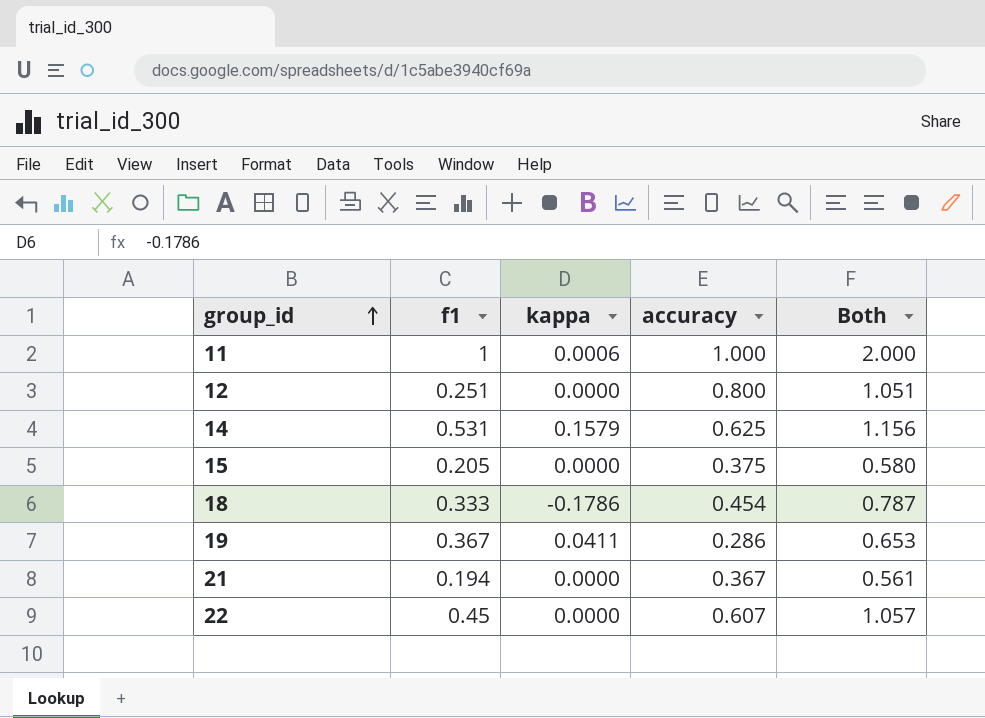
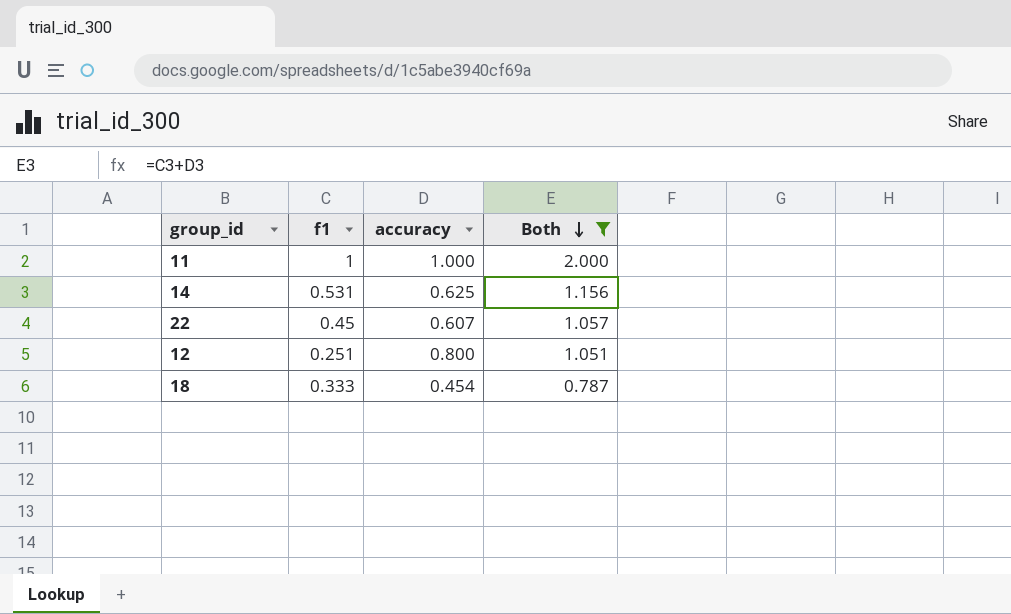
filter: none -> Both >= 0.787
row order: group_id ascending -> Both descending
column kappa | position: 3 -> none

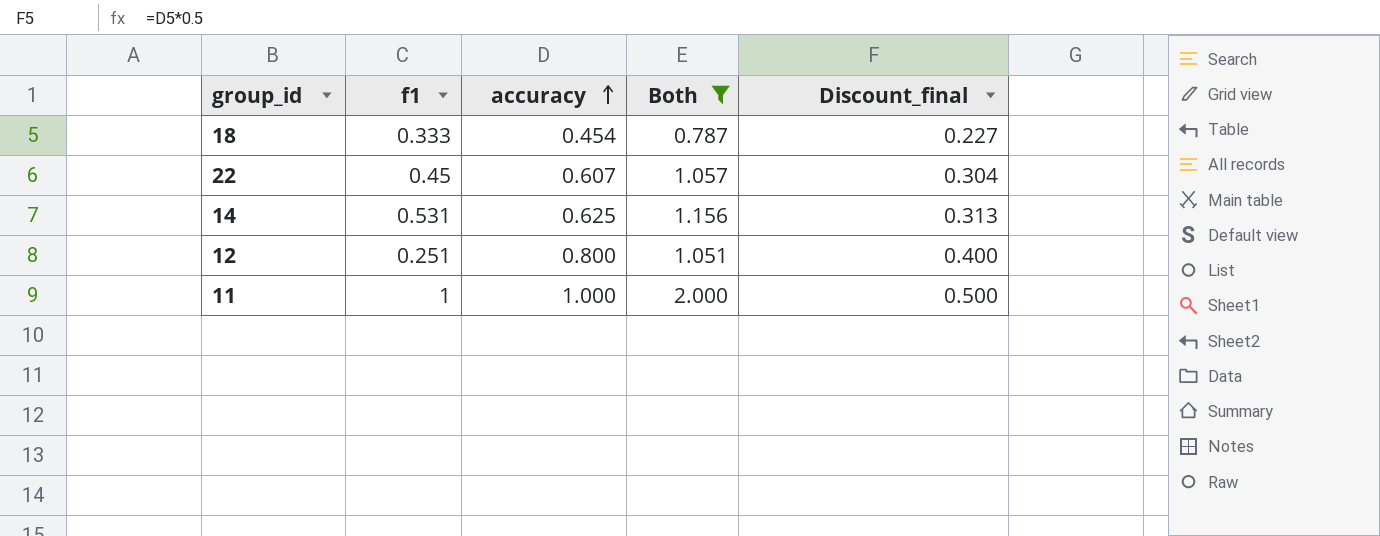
row order: Both descending -> accuracy ascending
column Discount_final | formula: none -> [accuracy] * 0.5

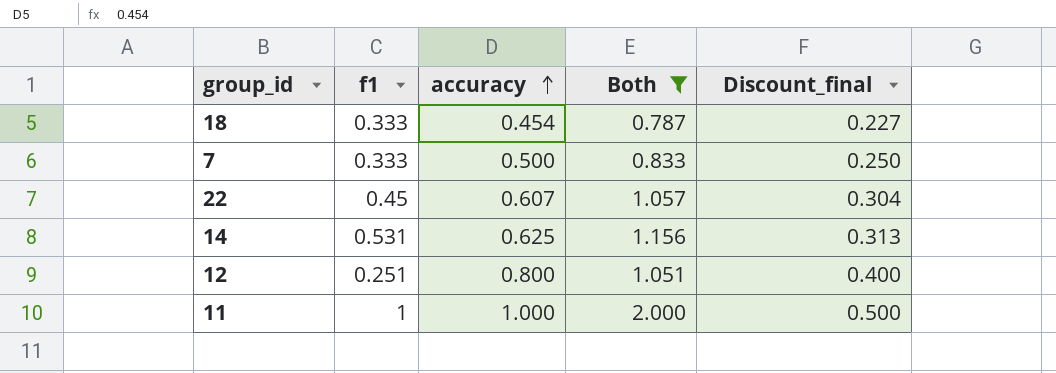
row 7: none -> 0.333 | 0.500 | 0.833 | 0.250

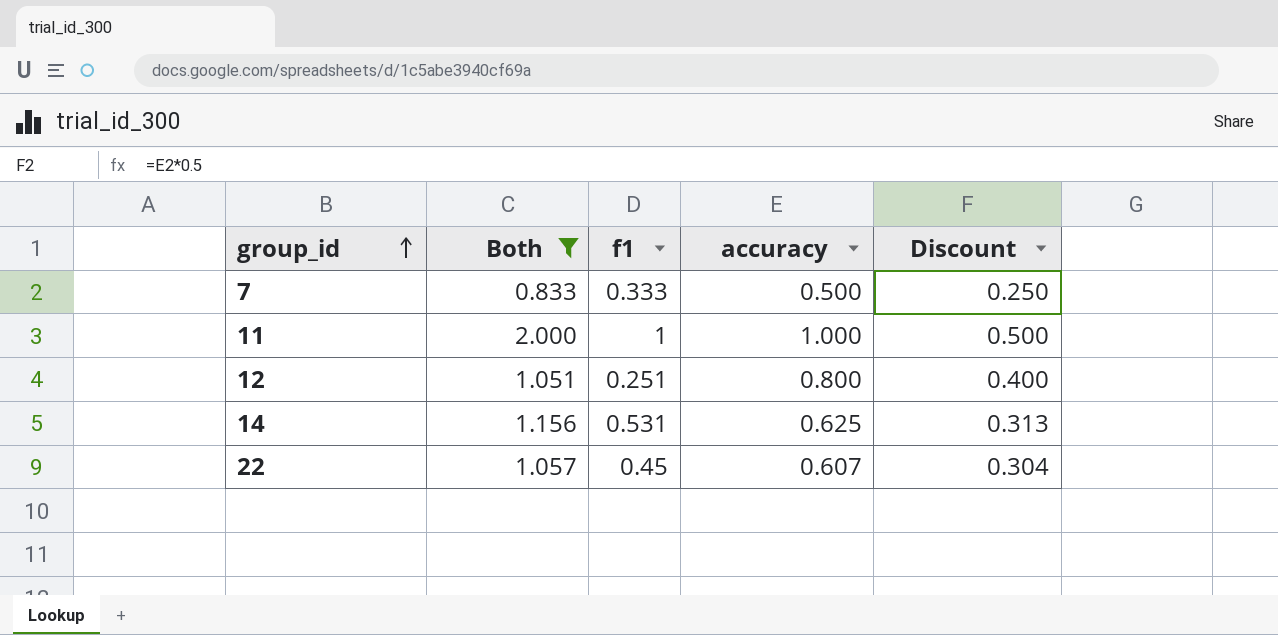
row order: accuracy ascending -> group_id ascending
column Both | position: 4 -> 2
column name: Discount_final -> Discount
row 18: 0.333 | 0.454 | 0.787 | 0.227 -> none

